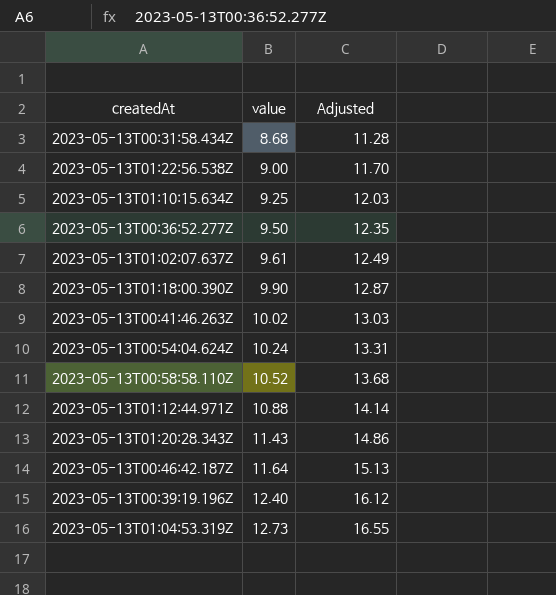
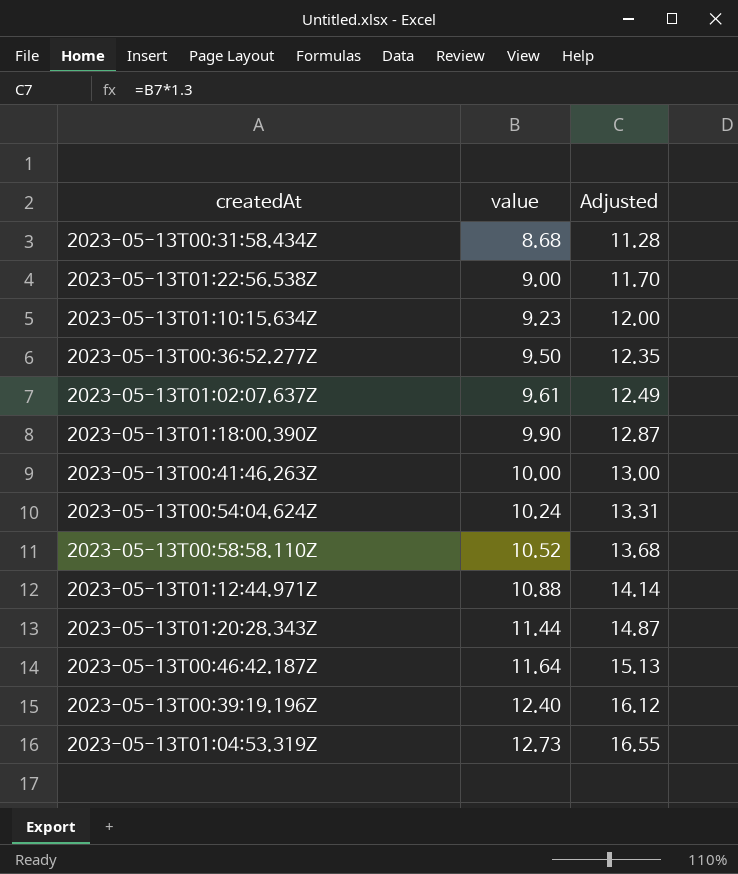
2023-05-13T01:10:15.634Z | value: 9.25 -> 9.23
2023-05-13T01:10:15.634Z | Adjusted: 12.03 -> 12.00
2023-05-13T00:41:46.263Z | value: 10.02 -> 10.00
2023-05-13T00:41:46.263Z | Adjusted: 13.03 -> 13.00
2023-05-13T01:20:28.343Z | value: 11.43 -> 11.44
2023-05-13T01:20:28.343Z | Adjusted: 14.86 -> 14.87

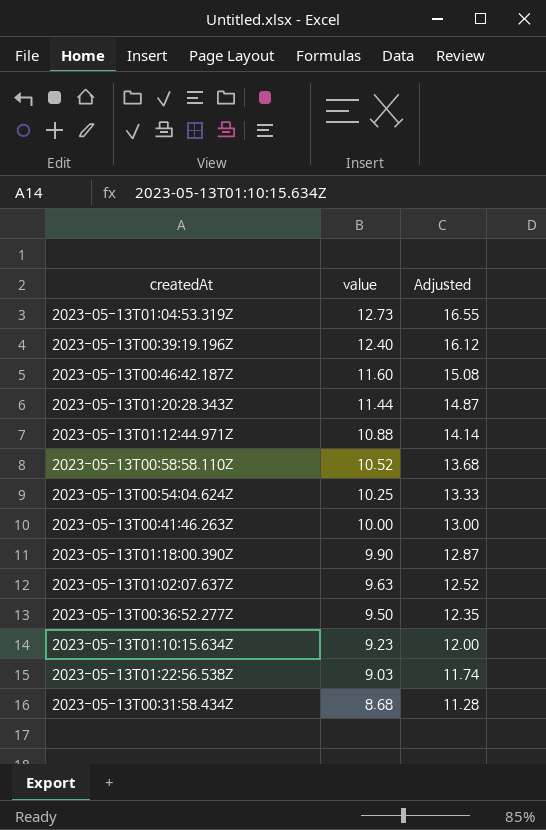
row order: value ascending -> value descending
2023-05-13T00:46:42.187Z | value: 11.64 -> 11.60
2023-05-13T00:46:42.187Z | Adjusted: 15.13 -> 15.08
2023-05-13T00:54:04.624Z | value: 10.24 -> 10.25
2023-05-13T00:54:04.624Z | Adjusted: 13.31 -> 13.33
2023-05-13T01:02:07.637Z | value: 9.61 -> 9.63
2023-05-13T01:02:07.637Z | Adjusted: 12.49 -> 12.52
2023-05-13T01:22:56.538Z | value: 9.00 -> 9.03
2023-05-13T01:22:56.538Z | Adjusted: 11.70 -> 11.74

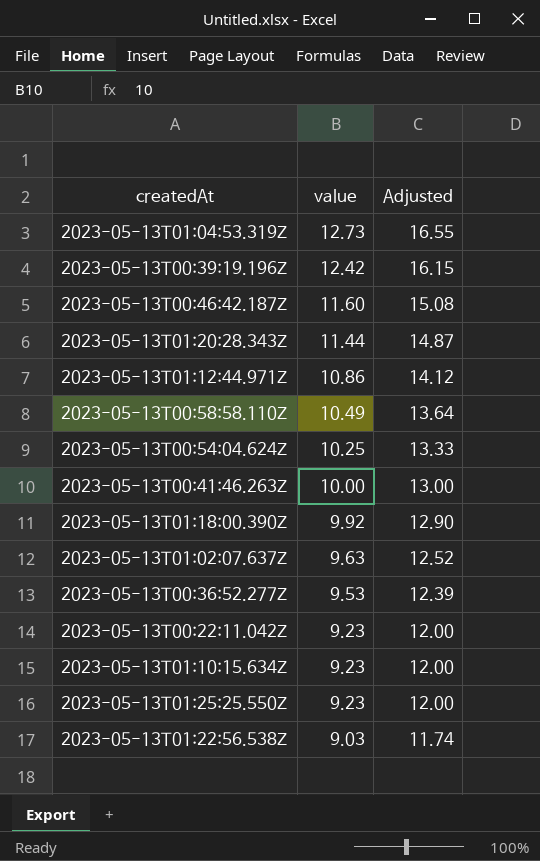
row 2023-05-13T00:31:58.434Z: 8.68 | 11.28 -> none
2023-05-13T00:39:19.196Z | value: 12.40 -> 12.42
2023-05-13T00:39:19.196Z | Adjusted: 16.12 -> 16.15
2023-05-13T01:12:44.971Z | value: 10.88 -> 10.86
2023-05-13T01:12:44.971Z | Adjusted: 14.14 -> 14.12
2023-05-13T00:58:58.110Z | value: 10.52 -> 10.49
2023-05-13T00:58:58.110Z | Adjusted: 13.68 -> 13.64
2023-05-13T01:18:00.390Z | value: 9.90 -> 9.92
2023-05-13T01:18:00.390Z | Adjusted: 12.87 -> 12.90
2023-05-13T00:36:52.277Z | value: 9.50 -> 9.53
2023-05-13T00:36:52.277Z | Adjusted: 12.35 -> 12.39
row 2023-05-13T00:22:11.042Z: none -> 9.23 | 12.00
row 2023-05-13T01:25:25.550Z: none -> 9.23 | 12.00

